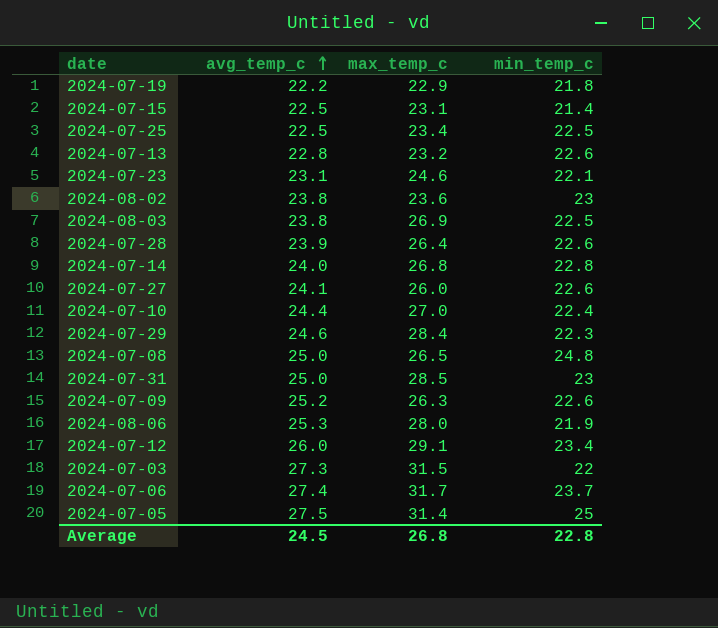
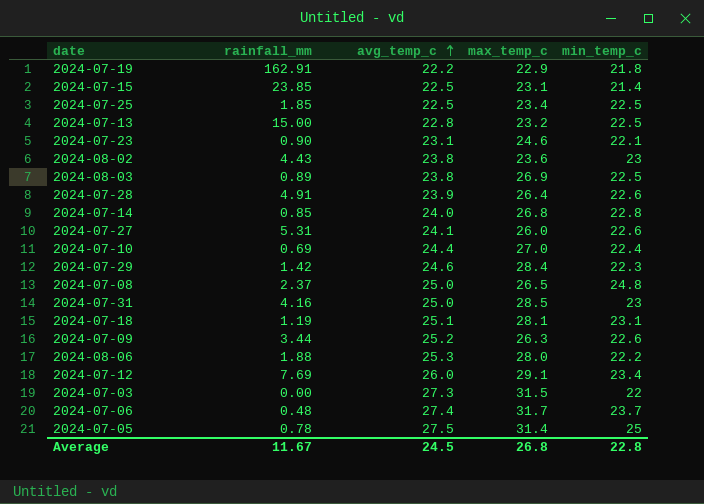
column rainfall_mm | position: none -> 2
2024-07-13 | min_temp_c: 22.6 -> 22.5
row 2024-07-18: none -> 1.19 | 25.1 | 28.1 | 23.1
2024-08-06 | min_temp_c: 21.9 -> 22.2

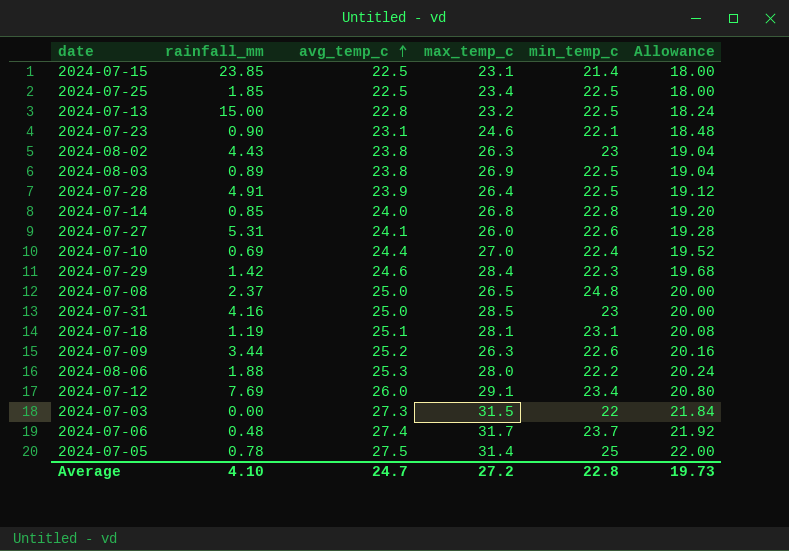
column Allowance | formula: none -> [avg_temp_c] * 0.8
row 2024-07-19: 162.91 | 22.2 | 22.9 | 21.8 -> none
2024-08-02 | max_temp_c: 23.6 -> 26.3
2024-07-28 | min_temp_c: 22.6 -> 22.5
Average | rainfall_mm: 11.67 -> 4.10
Average | avg_temp_c: 24.5 -> 24.7
Average | max_temp_c: 26.8 -> 27.2

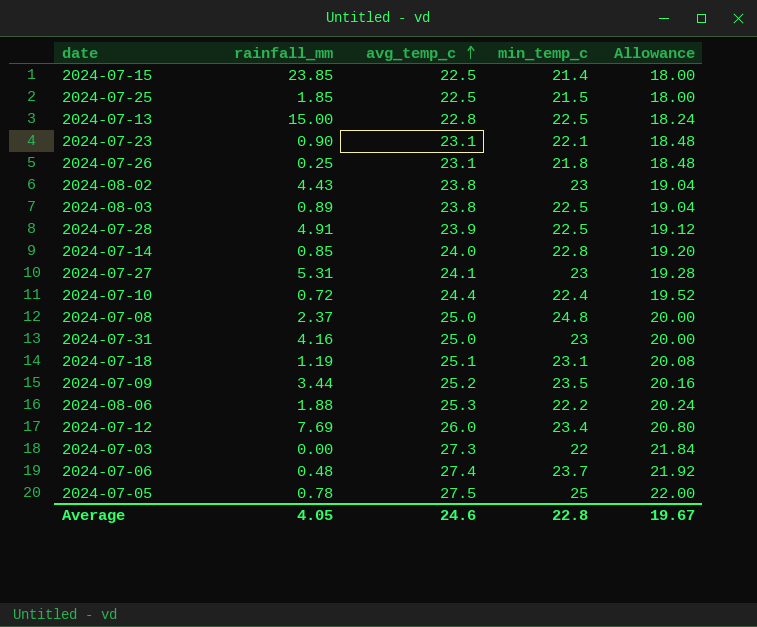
column max_temp_c | position: 4 -> none
row 2024-07-29: 1.42 | 24.6 | 28.4 | 22.3 | 19.68 -> none
2024-07-25 | min_temp_c: 22.5 -> 21.5
row 2024-07-26: none -> 0.25 | 23.1 | 21.8 | 18.48
2024-07-27 | min_temp_c: 22.6 -> 23
2024-07-10 | rainfall_mm: 0.69 -> 0.72
2024-07-09 | min_temp_c: 22.6 -> 23.5
Average | rainfall_mm: 4.10 -> 4.05
Average | avg_temp_c: 24.7 -> 24.6
Average | Allowance: 19.73 -> 19.67

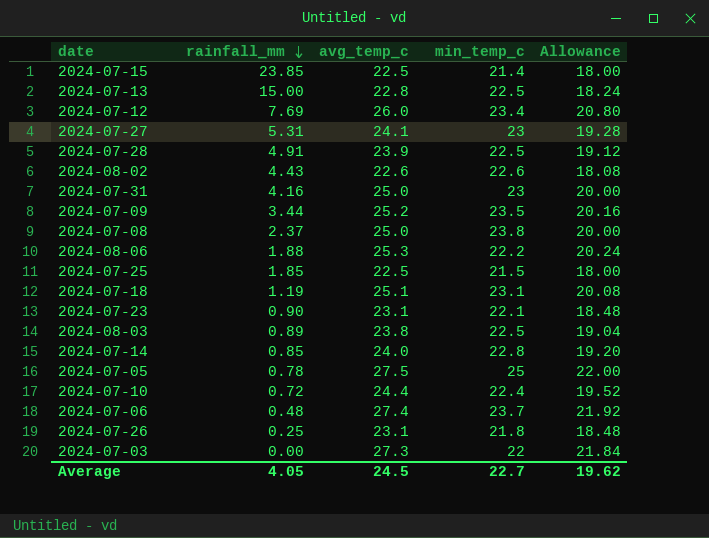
row order: avg_temp_c ascending -> rainfall_mm descending
2024-08-02 | avg_temp_c: 23.8 -> 22.6
2024-08-02 | min_temp_c: 23 -> 22.6
2024-08-02 | Allowance: 19.04 -> 18.08
2024-07-08 | min_temp_c: 24.8 -> 23.8
Average | avg_temp_c: 24.6 -> 24.5
Average | min_temp_c: 22.8 -> 22.7
Average | Allowance: 19.67 -> 19.62

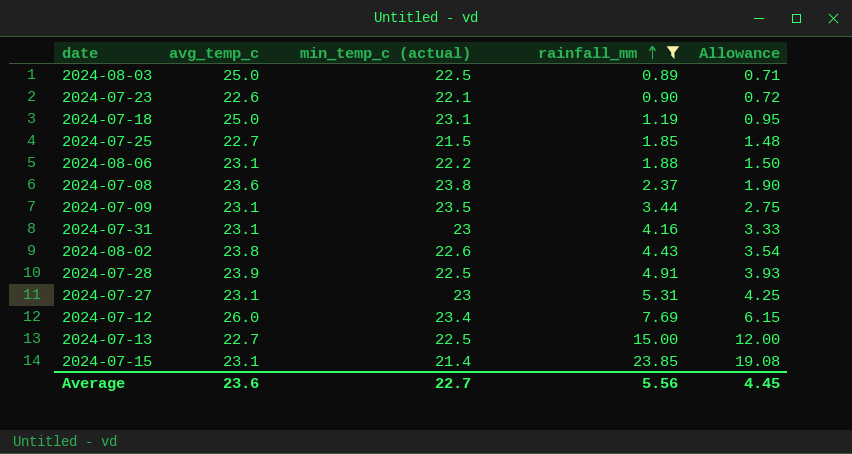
filter: none -> rainfall_mm >= 0.89
row order: rainfall_mm descending -> rainfall_mm ascending
column name: min_temp_c -> min_temp_c (actual)
column rainfall_mm | position: 2 -> 4
column Allowance | formula: [avg_temp_c] * 0.8 -> [rainfall_mm] * 0.8
2024-08-03 | avg_temp_c: 23.8 -> 25.0
2024-07-23 | avg_temp_c: 23.1 -> 22.6
2024-07-18 | avg_temp_c: 25.1 -> 25.0
2024-07-25 | avg_temp_c: 22.5 -> 22.7
2024-08-06 | avg_temp_c: 25.3 -> 23.1
2024-07-08 | avg_temp_c: 25.0 -> 23.6
2024-07-09 | avg_temp_c: 25.2 -> 23.1
2024-07-31 | avg_temp_c: 25.0 -> 23.1
2024-08-02 | avg_temp_c: 22.6 -> 23.8
2024-07-27 | avg_temp_c: 24.1 -> 23.1
2024-07-13 | avg_temp_c: 22.8 -> 22.7
2024-07-15 | avg_temp_c: 22.5 -> 23.1
Average | avg_temp_c: 24.5 -> 23.6
Average | rainfall_mm: 4.05 -> 5.56
Average | Allowance: 19.62 -> 4.45

